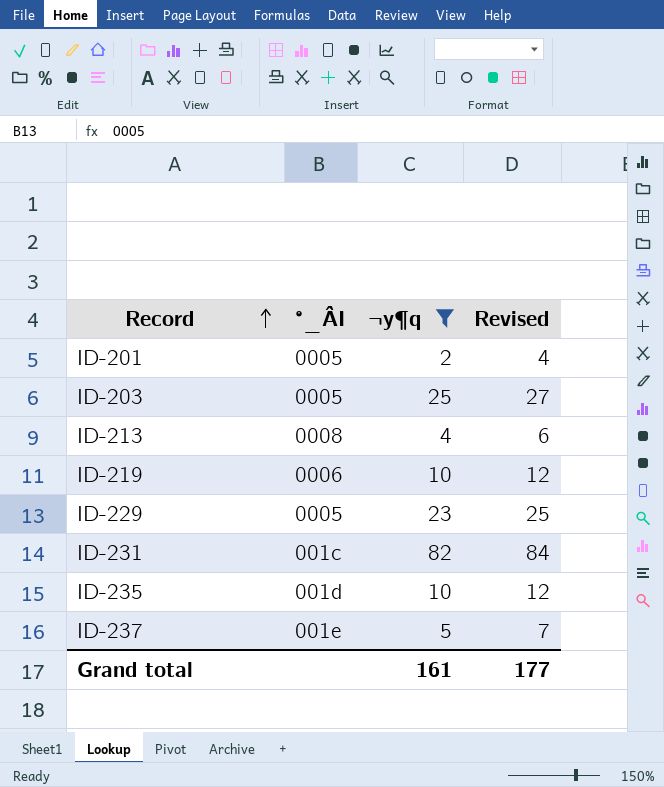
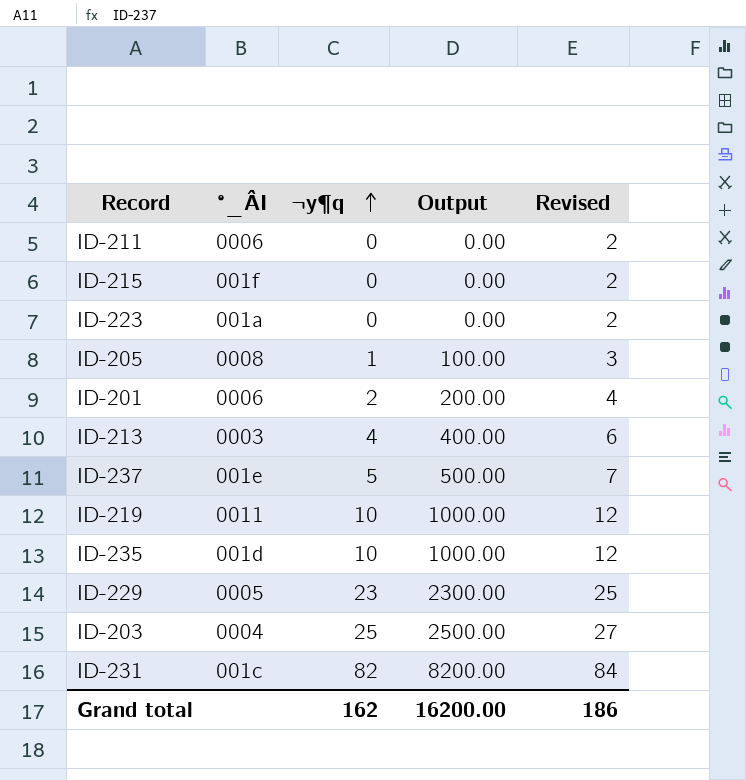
filter: ¬y¶q >= 2 -> none
row order: Record ascending -> ¬y¶q ascending
column Output | formula: none -> [¬y¶q] * 100
ID-201 | °_ÂI: 0005 -> 0006
ID-213 | °_ÂI: 0008 -> 0003
ID-219 | °_ÂI: 0006 -> 0011
ID-203 | °_ÂI: 0005 -> 0004
Grand total | ¬y¶q: 161 -> 162
Grand total | Revised: 177 -> 186

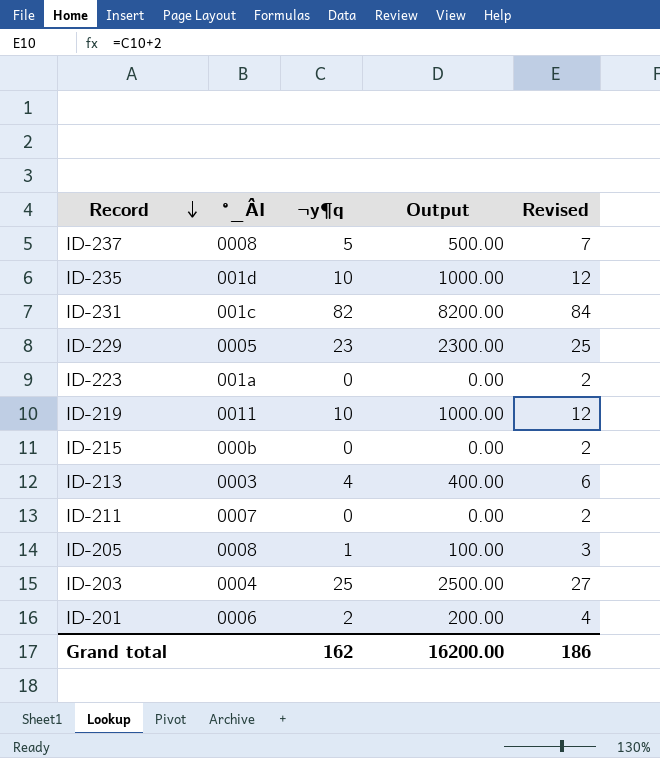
row order: ¬y¶q ascending -> Record descending
ID-237 | °_ÂI: 001e -> 0008
ID-215 | °_ÂI: 001f -> 000b
ID-211 | °_ÂI: 0006 -> 0007

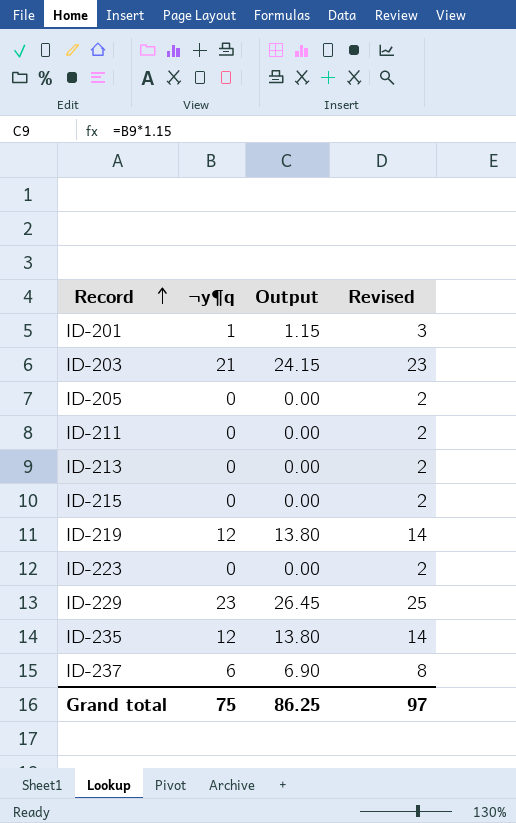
row order: Record descending -> Record ascending
column °_ÂI | position: 2 -> none
column Output | formula: [¬y¶q] * 100 -> [¬y¶q] * 1.15
row ID-231: 001c | 82 | 8200.00 | 84 -> none
ID-201 | ¬y¶q: 2 -> 1
ID-201 | Revised: 4 -> 3
ID-203 | ¬y¶q: 25 -> 21
ID-203 | Revised: 27 -> 23
ID-205 | ¬y¶q: 1 -> 0
ID-205 | Revised: 3 -> 2
ID-213 | ¬y¶q: 4 -> 0
ID-213 | Revised: 6 -> 2
ID-219 | ¬y¶q: 10 -> 12
ID-219 | Revised: 12 -> 14
ID-235 | ¬y¶q: 10 -> 12
ID-235 | Revised: 12 -> 14
ID-237 | ¬y¶q: 5 -> 6
ID-237 | Revised: 7 -> 8
Grand total | ¬y¶q: 162 -> 75
Grand total | Output: 16200.00 -> 86.25
Grand total | Revised: 186 -> 97

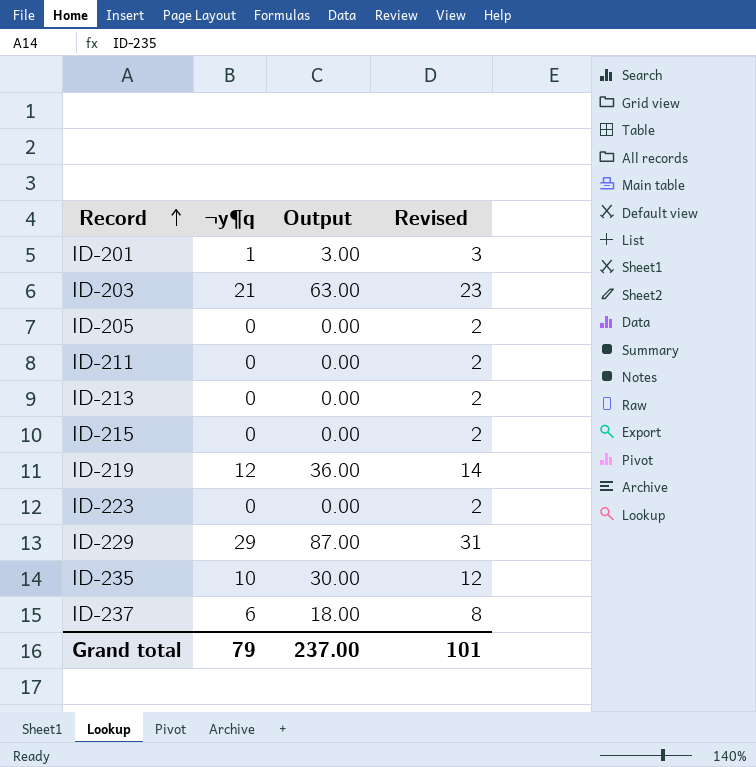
column Output | formula: [¬y¶q] * 1.15 -> [¬y¶q] * 3
ID-229 | ¬y¶q: 23 -> 29
ID-229 | Revised: 25 -> 31
ID-235 | ¬y¶q: 12 -> 10
ID-235 | Revised: 14 -> 12
Grand total | ¬y¶q: 75 -> 79
Grand total | Output: 86.25 -> 237.00
Grand total | Revised: 97 -> 101

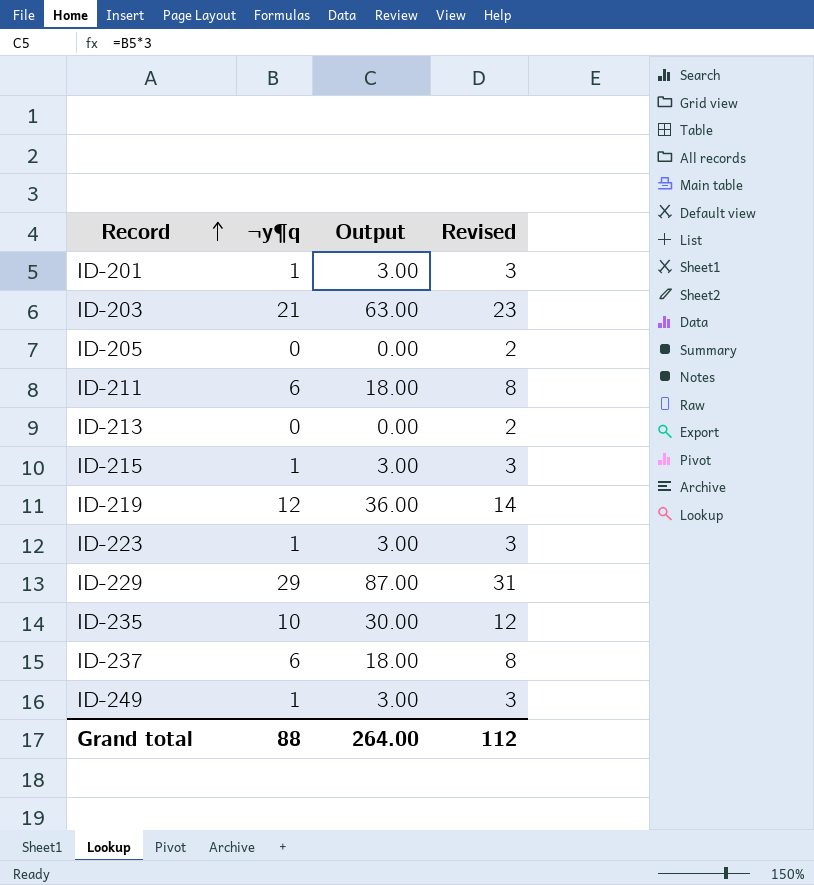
ID-211 | ¬y¶q: 0 -> 6
ID-211 | Output: 0.00 -> 18.00
ID-211 | Revised: 2 -> 8
ID-215 | ¬y¶q: 0 -> 1
ID-215 | Output: 0.00 -> 3.00
ID-215 | Revised: 2 -> 3
ID-223 | ¬y¶q: 0 -> 1
ID-223 | Output: 0.00 -> 3.00
ID-223 | Revised: 2 -> 3
row ID-249: none -> 1 | 3.00 | 3
Grand total | ¬y¶q: 79 -> 88
Grand total | Output: 237.00 -> 264.00
Grand total | Revised: 101 -> 112

